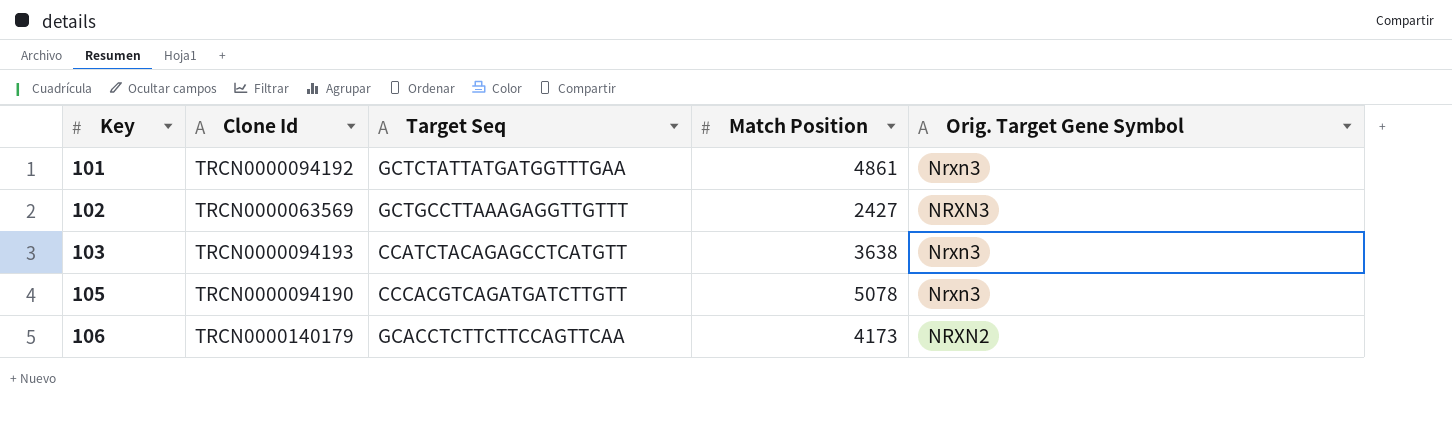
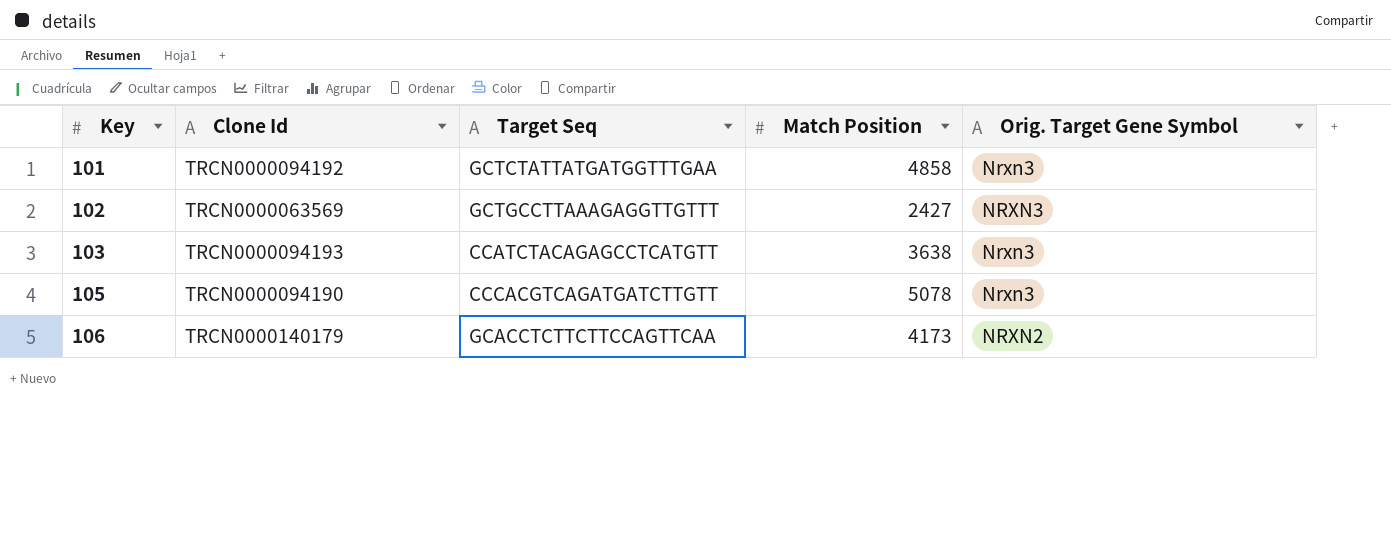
101 | Match Position: 4861 -> 4858

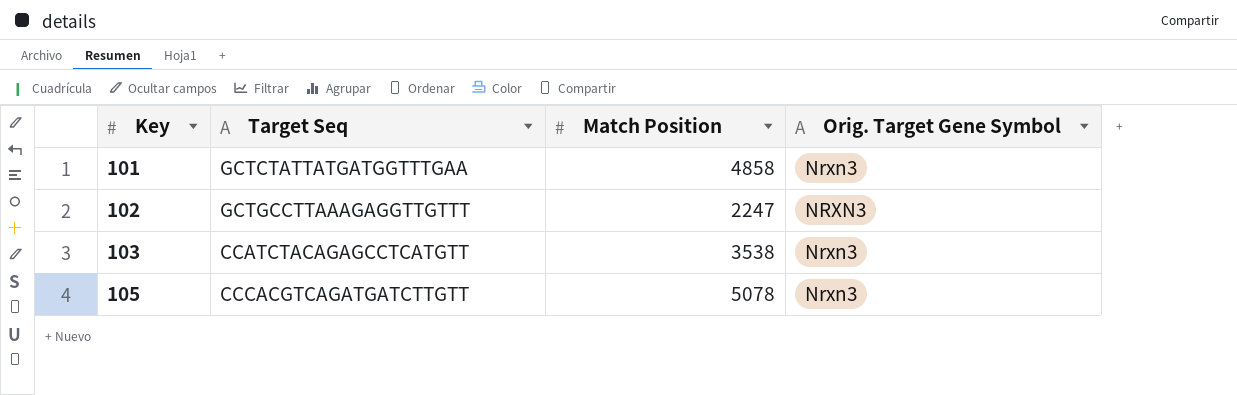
column Clone Id | position: 2 -> none
row 106: TRCN0000140179 | GCACCTCTTCTTCCAGTTCAA | 4173 | NRXN2 -> none
102 | Match Position: 2427 -> 2247
103 | Match Position: 3638 -> 3538

